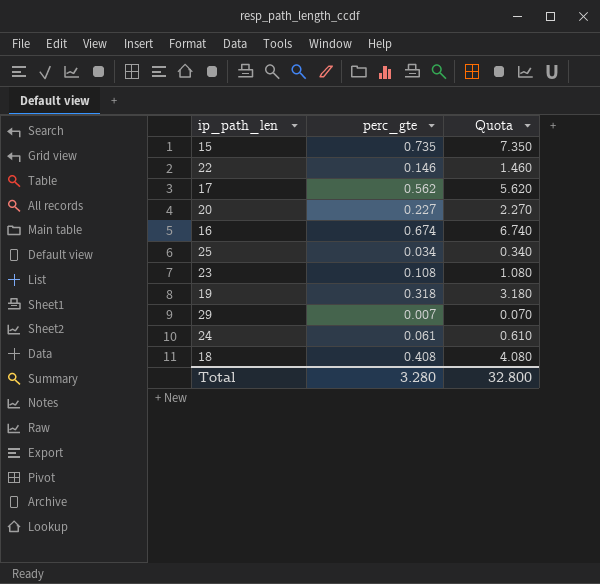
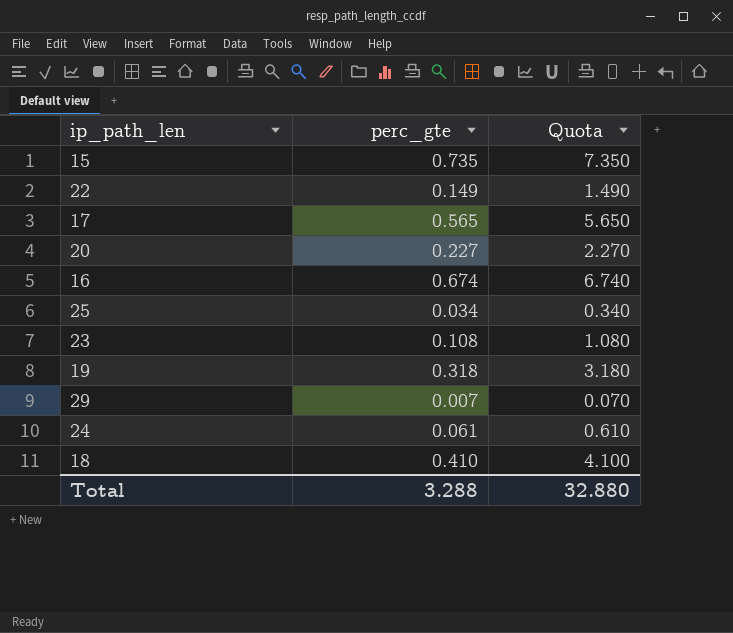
22 | perc_gte: 0.146 -> 0.149
22 | Quota: 1.460 -> 1.490
17 | perc_gte: 0.562 -> 0.565
17 | Quota: 5.620 -> 5.650
18 | perc_gte: 0.408 -> 0.410
18 | Quota: 4.080 -> 4.100
Total | perc_gte: 3.280 -> 3.288
Total | Quota: 32.800 -> 32.880

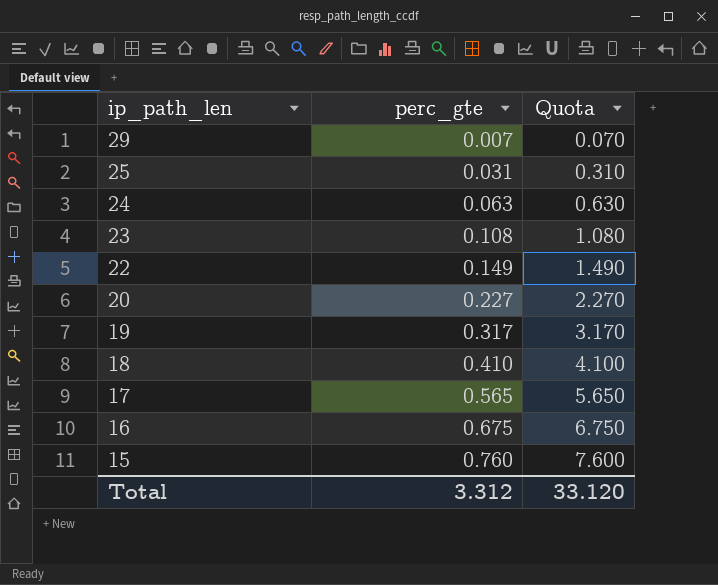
row order: none -> ip_path_len descending
25 | perc_gte: 0.034 -> 0.031
25 | Quota: 0.340 -> 0.310
24 | perc_gte: 0.061 -> 0.063
24 | Quota: 0.610 -> 0.630
19 | perc_gte: 0.318 -> 0.317
19 | Quota: 3.180 -> 3.170
16 | perc_gte: 0.674 -> 0.675
16 | Quota: 6.740 -> 6.750
15 | perc_gte: 0.735 -> 0.760
15 | Quota: 7.350 -> 7.600
Total | perc_gte: 3.288 -> 3.312
Total | Quota: 32.880 -> 33.120

